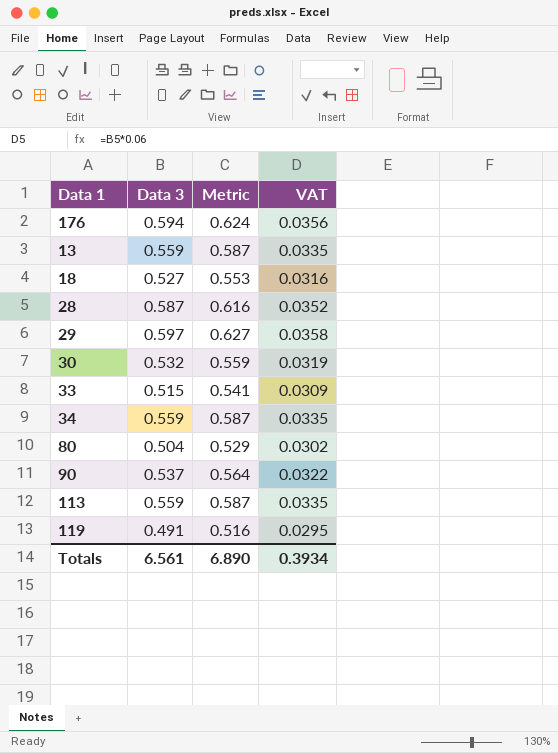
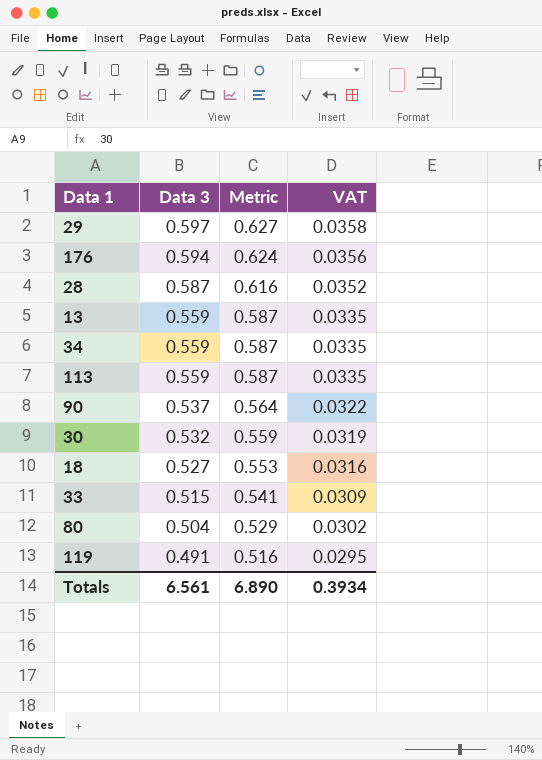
row order: none -> Data 3 descending

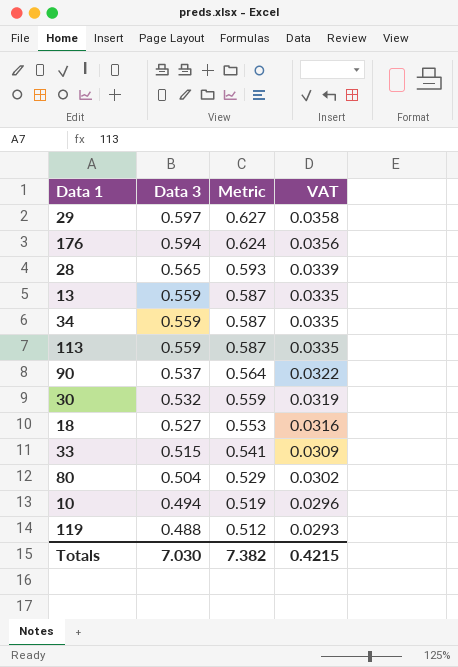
28 | Data 3: 0.587 -> 0.565
28 | Metric: 0.616 -> 0.593
28 | VAT: 0.0352 -> 0.0339
row 10: none -> 0.494 | 0.519 | 0.0296
119 | Data 3: 0.491 -> 0.488
119 | Metric: 0.516 -> 0.512
119 | VAT: 0.0295 -> 0.0293
Totals | Data 3: 6.561 -> 7.030
Totals | Metric: 6.890 -> 7.382
Totals | VAT: 0.3934 -> 0.4215

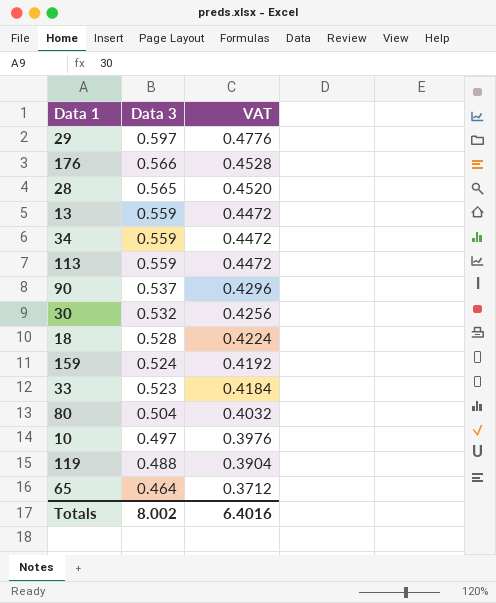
column Metric | formula: [Data 3] * 1.05 -> none
column VAT | formula: [Data 3] * 0.06 -> [Data 3] * 0.8
176 | Data 3: 0.594 -> 0.566
18 | Data 3: 0.527 -> 0.528
row 159: none -> 0.524 | 0.4192
33 | Data 3: 0.515 -> 0.523
10 | Data 3: 0.494 -> 0.497
row 65: none -> 0.464 | 0.3712
Totals | Data 3: 7.030 -> 8.002
Totals | VAT: 0.4215 -> 6.4016

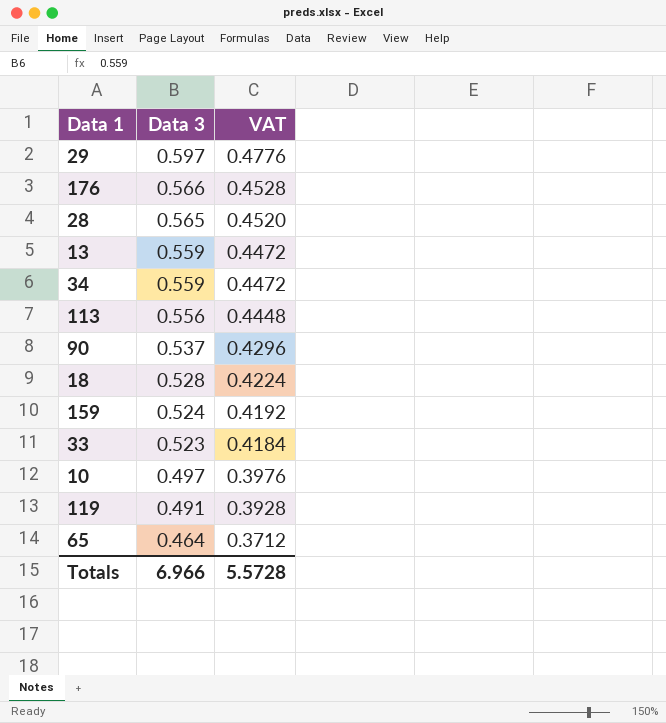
row 30: 0.532 | 0.4256 -> none
row 80: 0.504 | 0.4032 -> none
113 | Data 3: 0.559 -> 0.556
113 | VAT: 0.4472 -> 0.4448
119 | Data 3: 0.488 -> 0.491
119 | VAT: 0.3904 -> 0.3928
Totals | Data 3: 8.002 -> 6.966
Totals | VAT: 6.4016 -> 5.5728

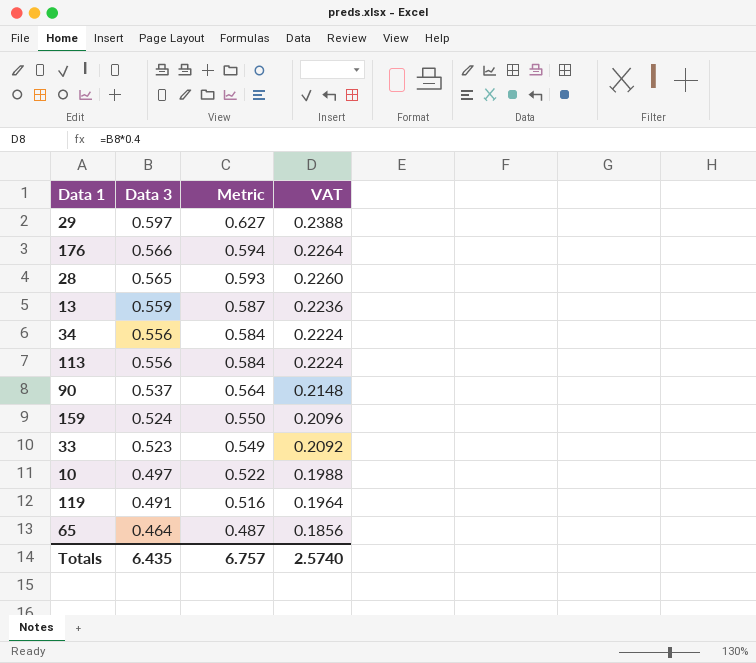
column Metric | formula: none -> [Data 3] * 1.05
column VAT | formula: [Data 3] * 0.8 -> [Data 3] * 0.4
row 18: 0.528 | 0.4224 -> none
34 | Data 3: 0.559 -> 0.556
Totals | Data 3: 6.966 -> 6.435
Totals | VAT: 5.5728 -> 2.5740

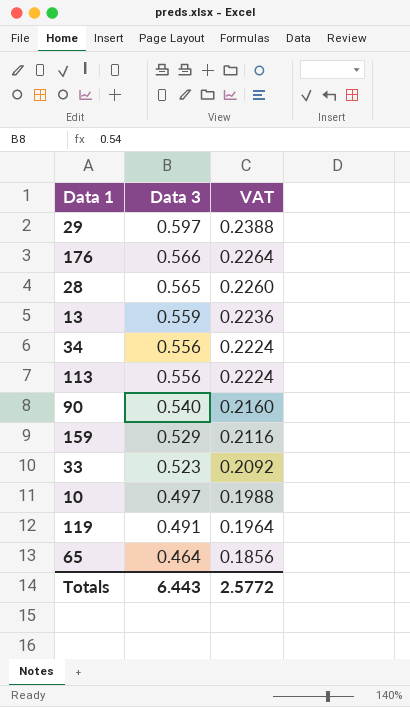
column Metric | formula: [Data 3] * 1.05 -> none
90 | Data 3: 0.537 -> 0.540
90 | VAT: 0.2148 -> 0.2160
159 | Data 3: 0.524 -> 0.529
159 | VAT: 0.2096 -> 0.2116
Totals | Data 3: 6.435 -> 6.443
Totals | VAT: 2.5740 -> 2.5772

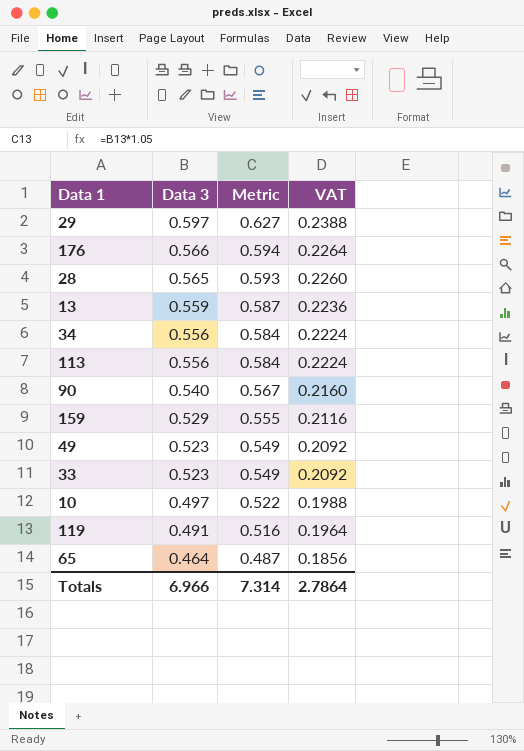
column Metric | formula: none -> [Data 3] * 1.05
row 49: none -> 0.523 | 0.549 | 0.2092
Totals | Data 3: 6.443 -> 6.966
Totals | VAT: 2.5772 -> 2.7864

